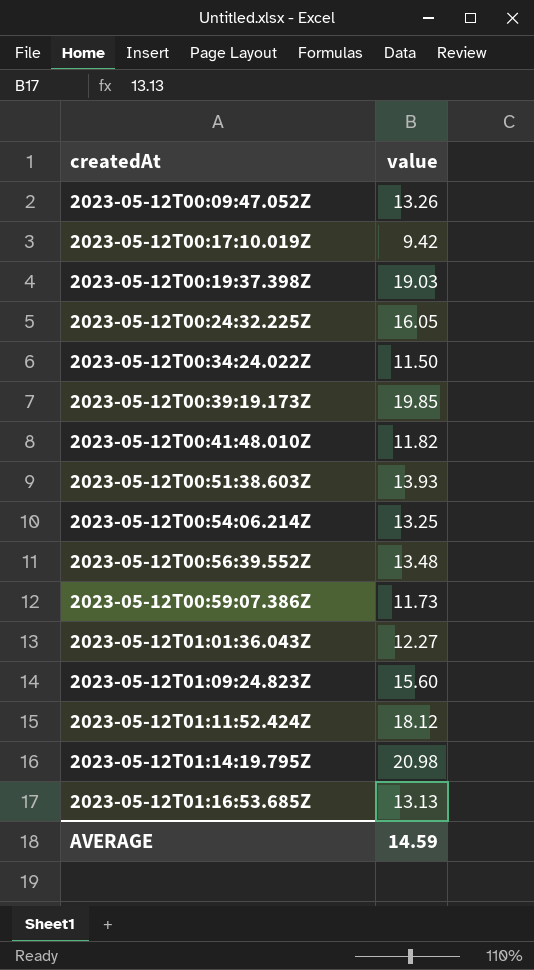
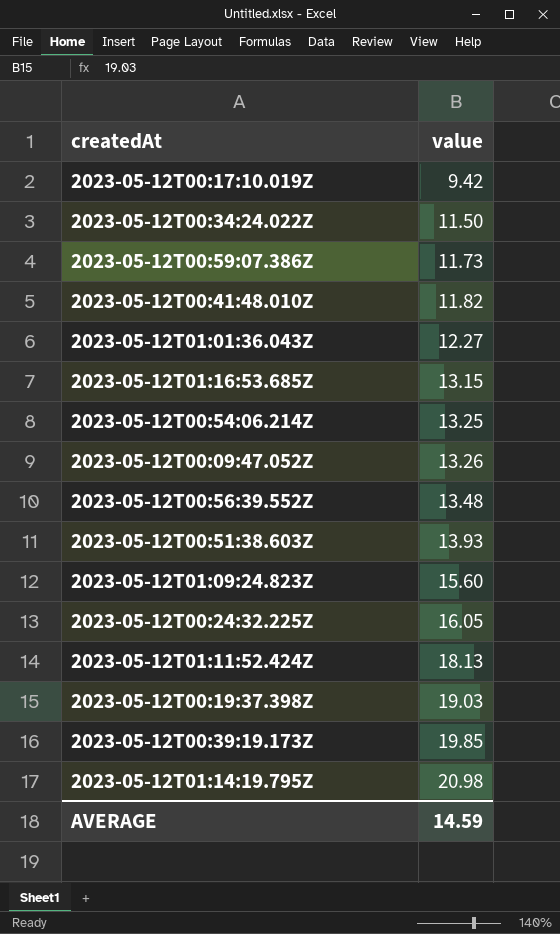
row order: createdAt ascending -> value ascending
2023-05-12T01:16:53.685Z | value: 13.13 -> 13.15
2023-05-12T01:11:52.424Z | value: 18.12 -> 18.13

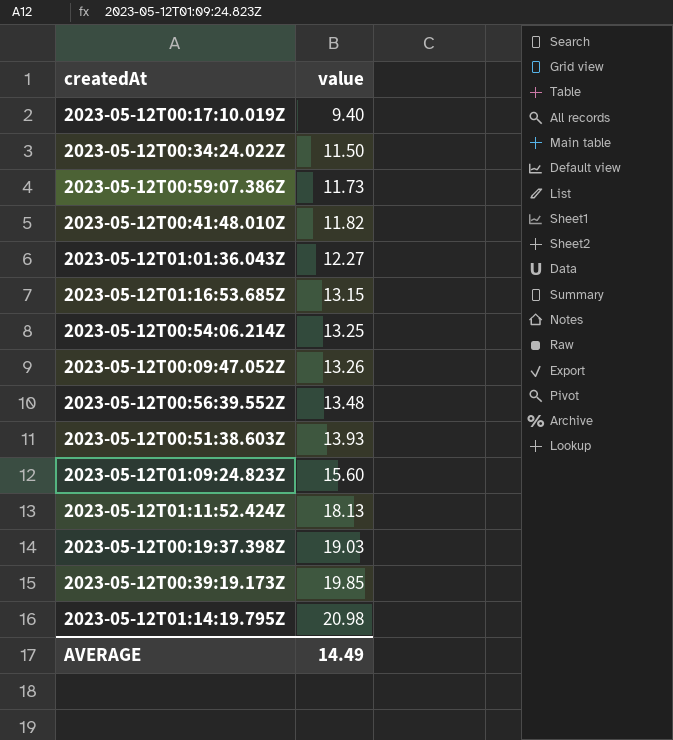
row 2023-05-12T00:24:32.225Z: 16.05 -> none
2023-05-12T00:17:10.019Z | value: 9.42 -> 9.40
AVERAGE | value: 14.59 -> 14.49

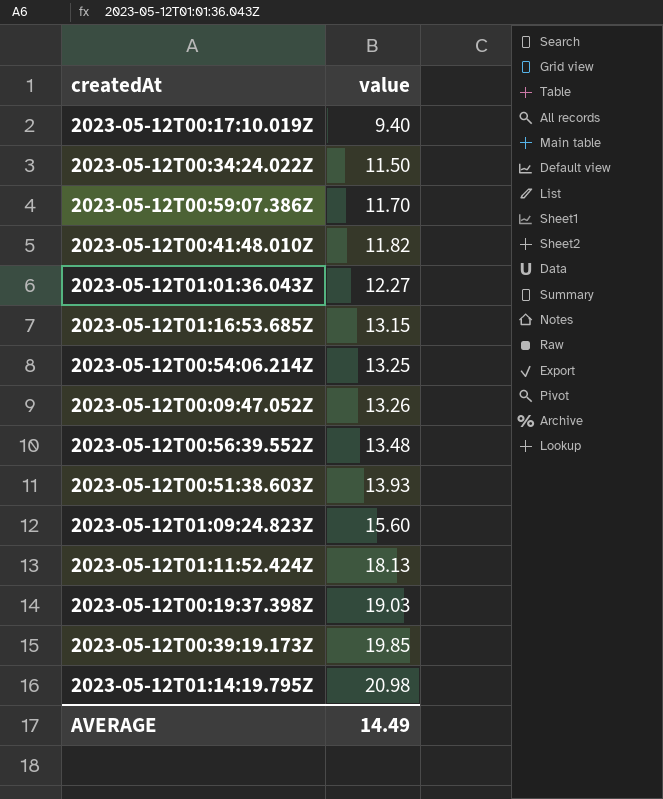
2023-05-12T00:59:07.386Z | value: 11.73 -> 11.70

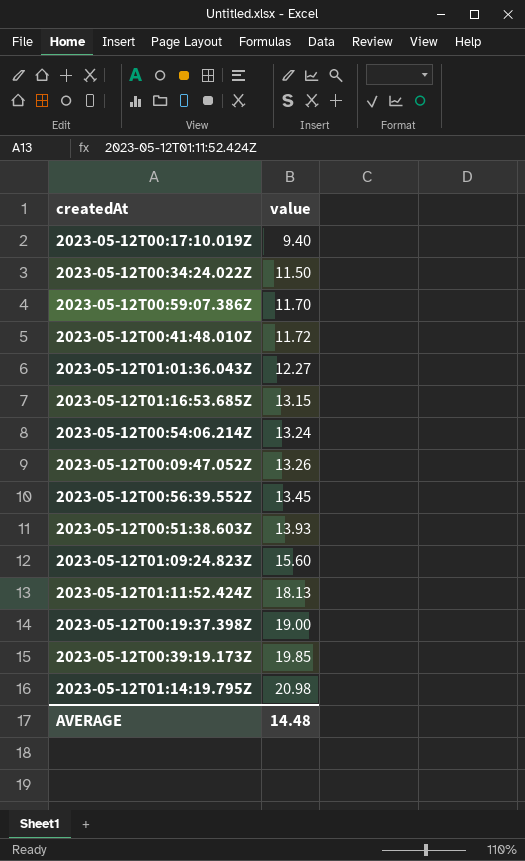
2023-05-12T00:41:48.010Z | value: 11.82 -> 11.72
2023-05-12T00:54:06.214Z | value: 13.25 -> 13.24
2023-05-12T00:56:39.552Z | value: 13.48 -> 13.45
2023-05-12T00:19:37.398Z | value: 19.03 -> 19.00
AVERAGE | value: 14.49 -> 14.48

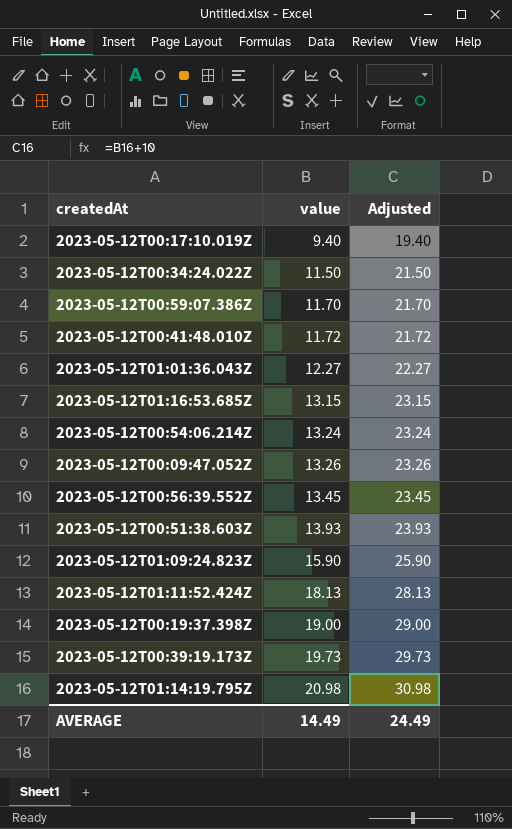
column Adjusted | formula: none -> [value] + 10
2023-05-12T01:09:24.823Z | value: 15.60 -> 15.90
2023-05-12T00:39:19.173Z | value: 19.85 -> 19.73
AVERAGE | value: 14.48 -> 14.49

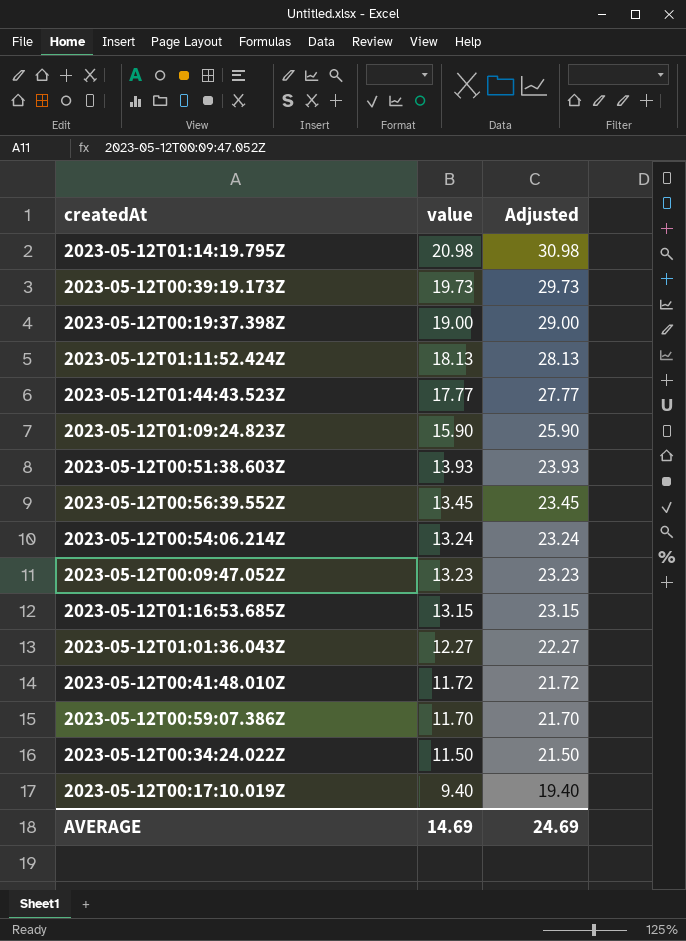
row order: value ascending -> value descending
row 2023-05-12T01:44:43.523Z: none -> 17.77 | 27.77
2023-05-12T00:09:47.052Z | value: 13.26 -> 13.23
2023-05-12T00:09:47.052Z | Adjusted: 23.26 -> 23.23
AVERAGE | value: 14.49 -> 14.69
AVERAGE | Adjusted: 24.49 -> 24.69

